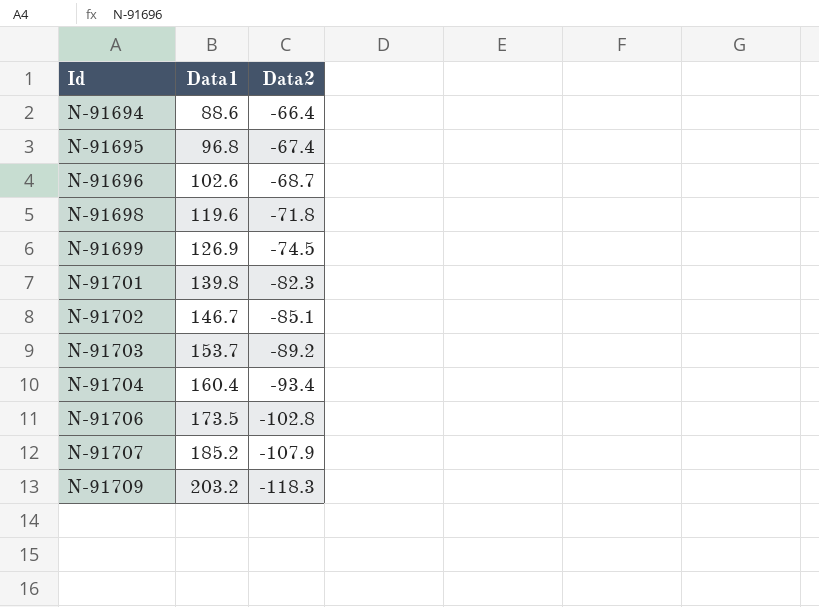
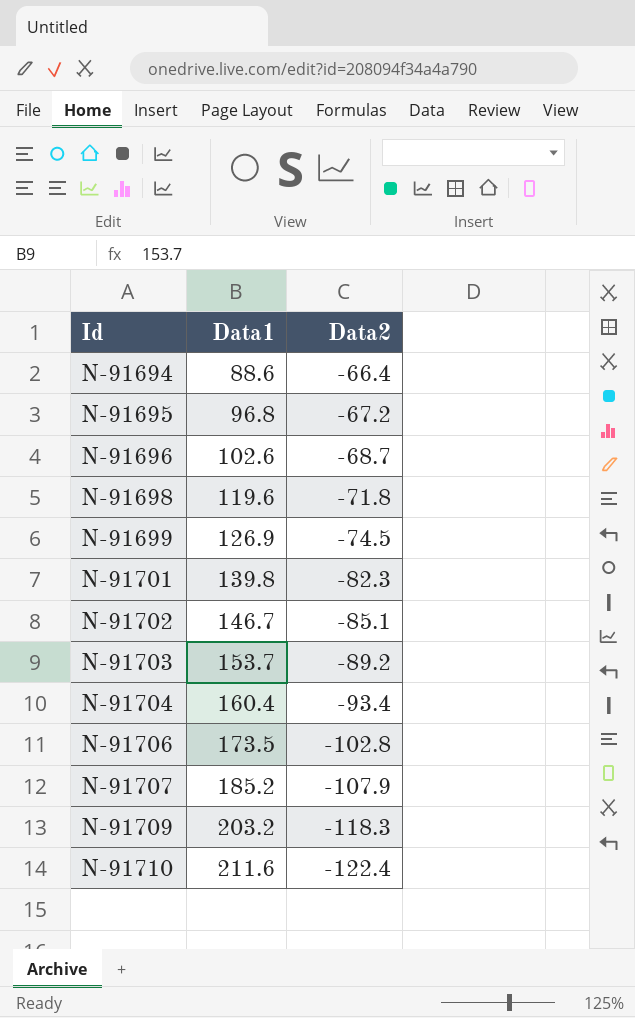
N-91695 | Data2: -67.4 -> -67.2
row N-91710: none -> 211.6 | -122.4

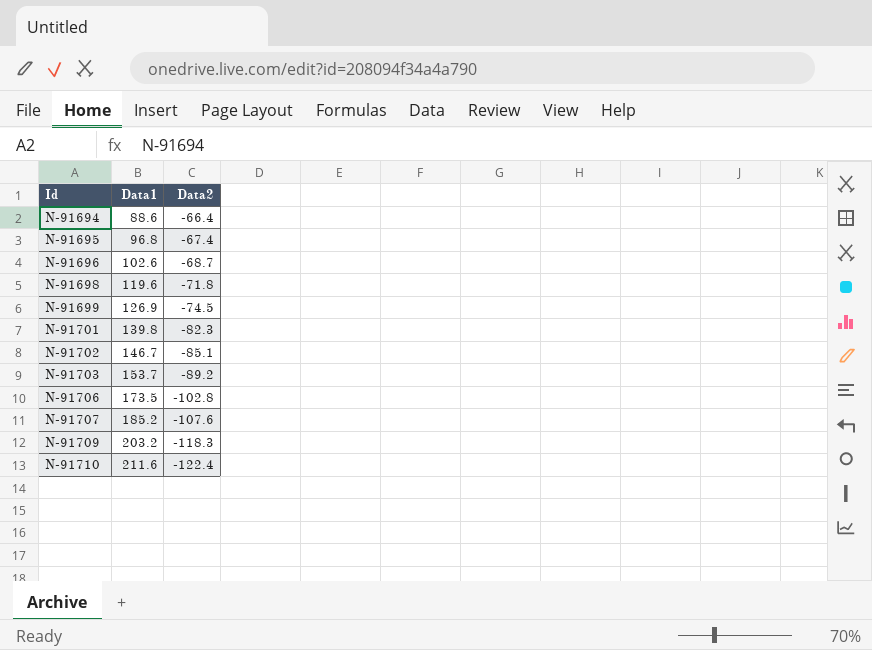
row N-91704: 160.4 | -93.4 -> none
N-91695 | Data2: -67.2 -> -67.4
N-91707 | Data2: -107.9 -> -107.6

